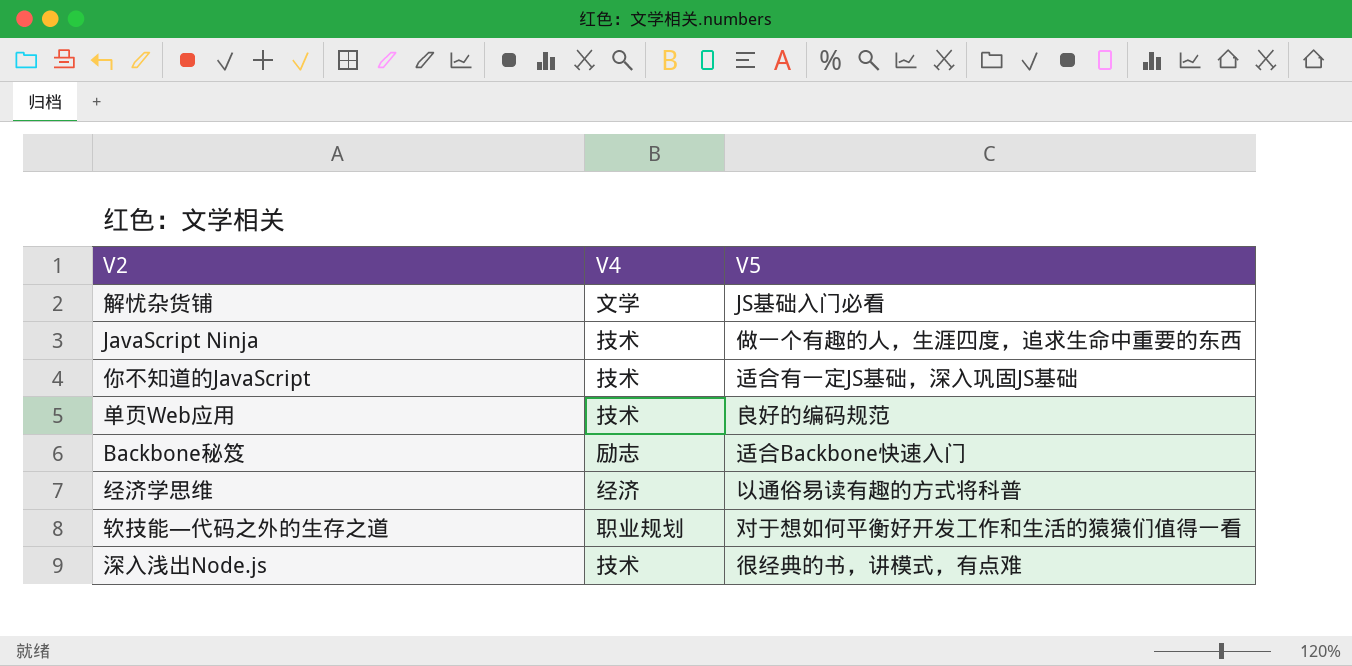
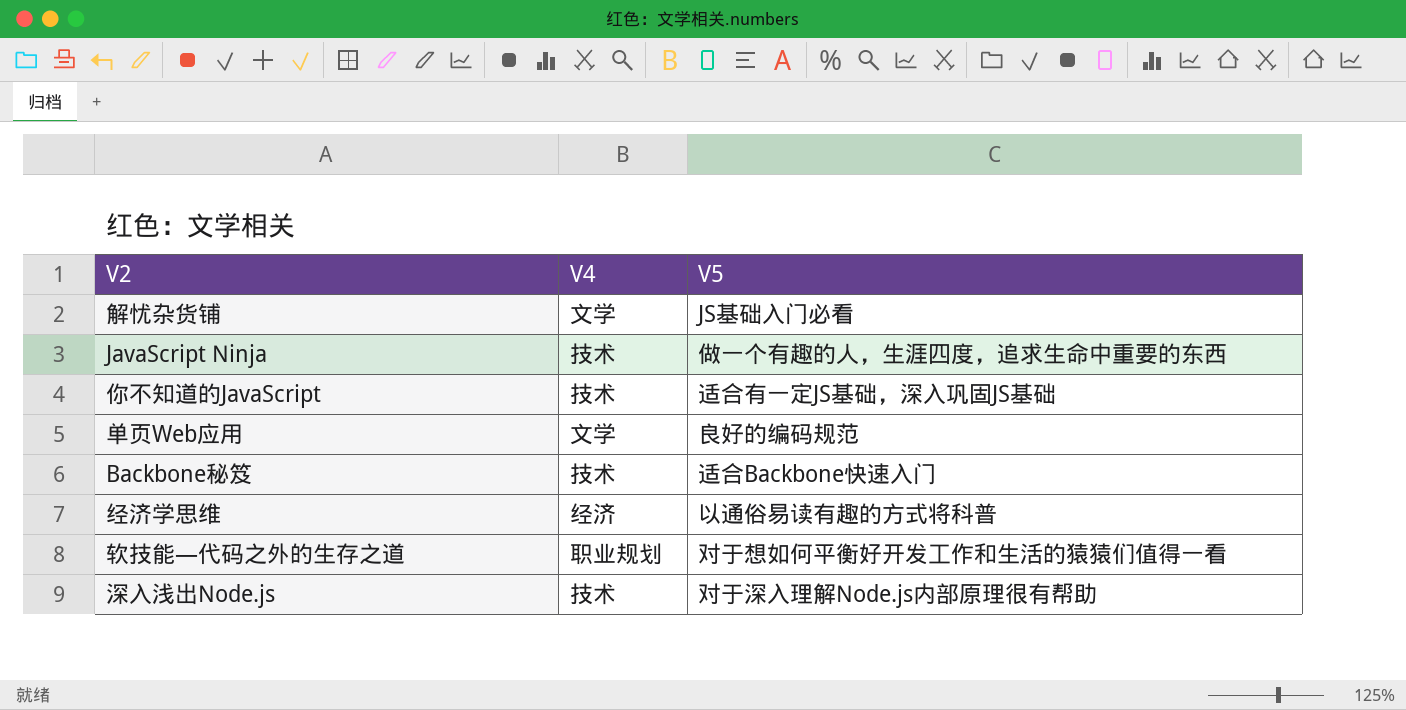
单页Web应用 | V4: 技术 -> 文学
Backbone秘笈 | V4: 励志 -> 技术
深入浅出Node.js | V5: 很经典的书，讲模式，有点难 -> 对于深入理解Node.js内部原理很有帮助

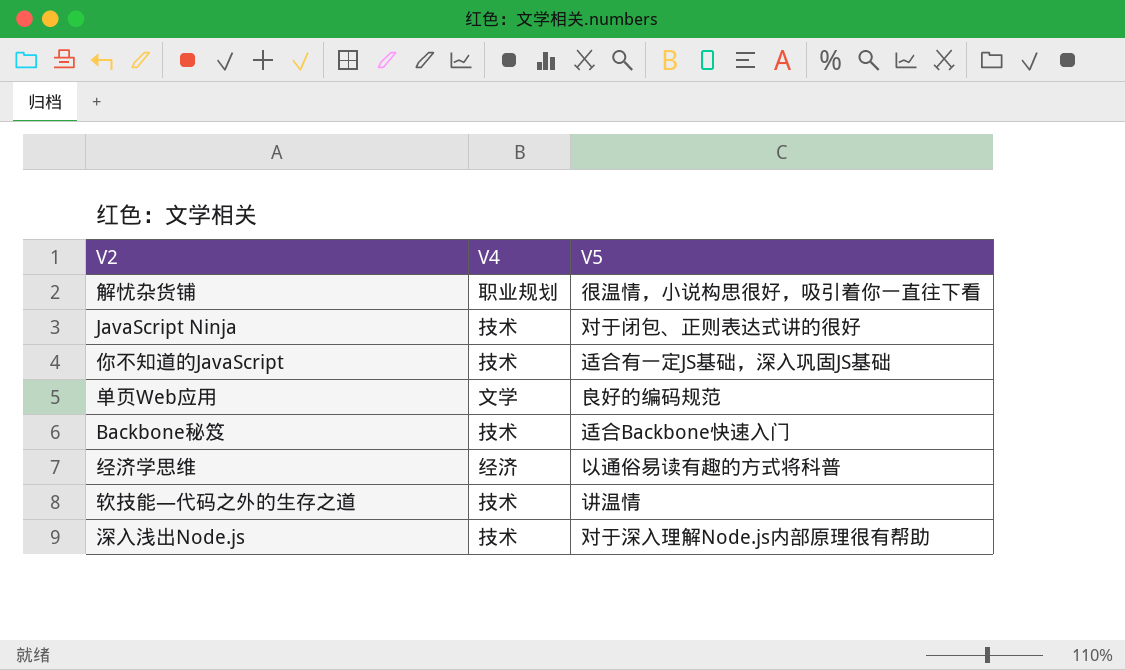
解忧杂货铺 | V4: 文学 -> 职业规划
解忧杂货铺 | V5: JS基础入门必看 -> 很温情，小说构思很好，吸引着你一直往下看
JavaScript Ninja | V5: 做一个有趣的人，生涯四度，追求生命中重要的东西 -> 对于闭包、正则表达式讲的很好
软技能—代码之外的生存之道 | V4: 职业规划 -> 技术
软技能—代码之外的生存之道 | V5: 对于想如何平衡好开发工作和生活的猿猿们值得一看 -> 讲温情

